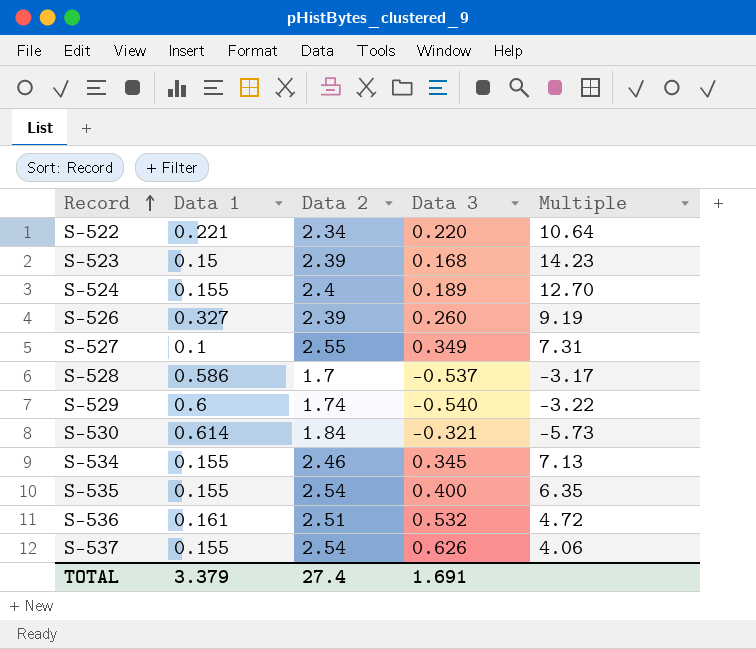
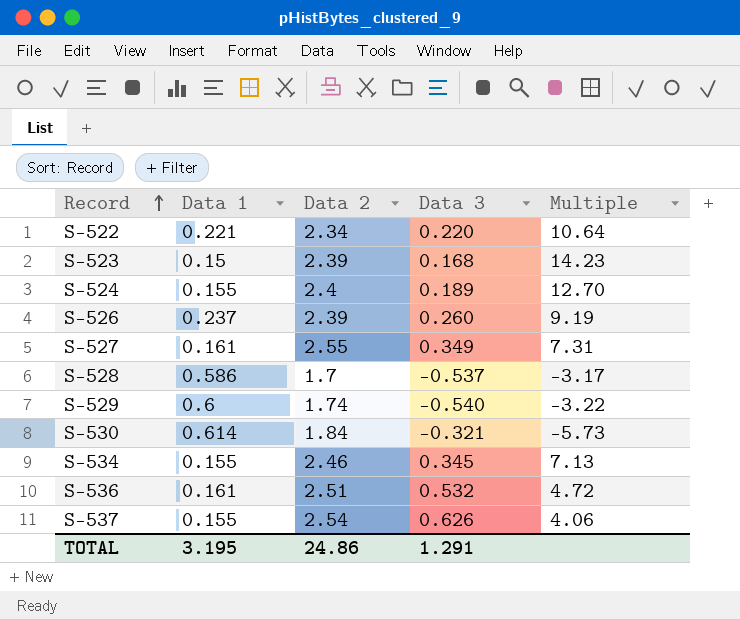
row S-535: 0.155 | 2.54 | 0.400 | 6.35 -> none
S-526 | Data 1: 0.327 -> 0.237
S-527 | Data 1: 0.1 -> 0.161
TOTAL | Data 1: 3.379 -> 3.195
TOTAL | Data 2: 27.4 -> 24.86
TOTAL | Data 3: 1.691 -> 1.291

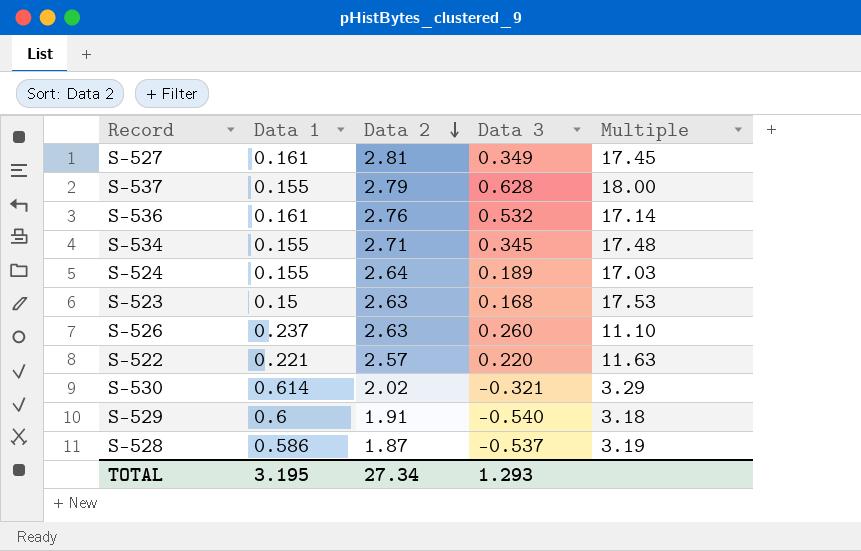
row order: Record ascending -> Data 2 descending
column Multiple | formula: [Data 2] / [Data 3] -> [Data 2] / [Data 1]
S-527 | Data 2: 2.55 -> 2.81
S-537 | Data 2: 2.54 -> 2.79
S-537 | Data 3: 0.626 -> 0.628
S-536 | Data 2: 2.51 -> 2.76
S-534 | Data 2: 2.46 -> 2.71
S-524 | Data 2: 2.4 -> 2.64
S-523 | Data 2: 2.39 -> 2.63
S-526 | Data 2: 2.39 -> 2.63
S-522 | Data 2: 2.34 -> 2.57
S-530 | Data 2: 1.84 -> 2.02
S-529 | Data 2: 1.74 -> 1.91
S-528 | Data 2: 1.7 -> 1.87
TOTAL | Data 2: 24.86 -> 27.34
TOTAL | Data 3: 1.291 -> 1.293

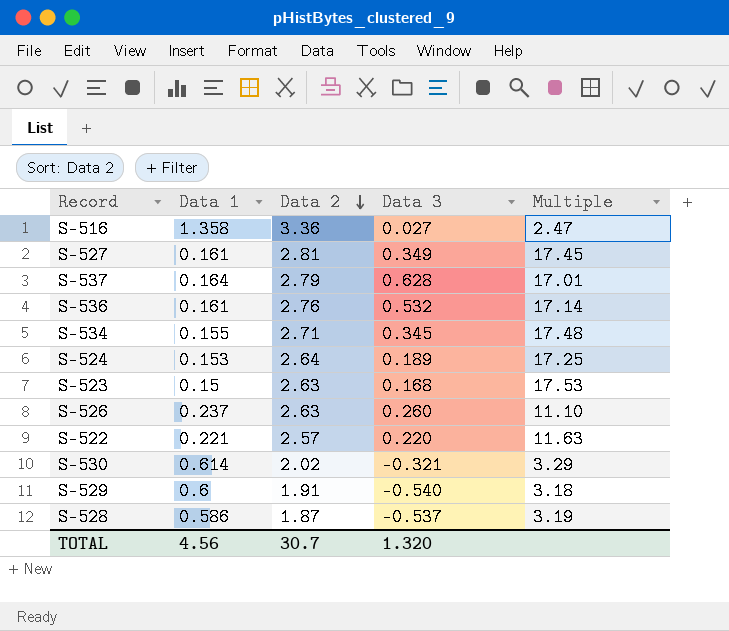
row S-516: none -> 1.358 | 3.36 | 0.027 | 2.47
S-537 | Data 1: 0.155 -> 0.164
S-537 | Multiple: 18.00 -> 17.01
S-524 | Data 1: 0.155 -> 0.153
S-524 | Multiple: 17.03 -> 17.25
TOTAL | Data 1: 3.195 -> 4.56
TOTAL | Data 2: 27.34 -> 30.7
TOTAL | Data 3: 1.293 -> 1.320

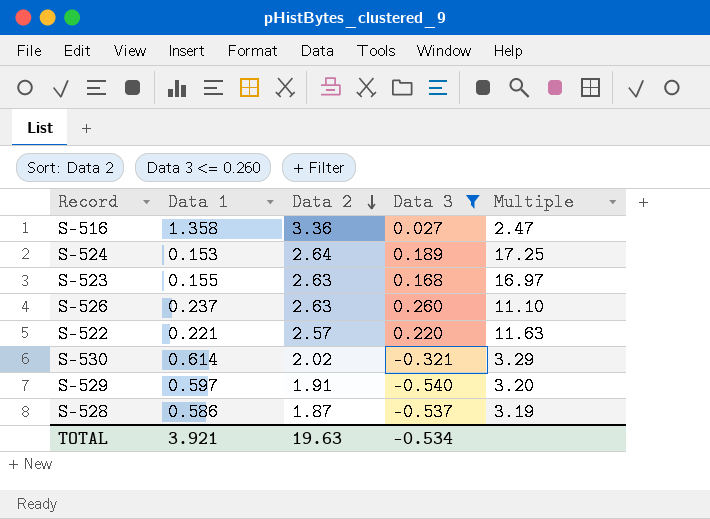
filter: none -> Data 3 <= 0.260
S-523 | Data 1: 0.15 -> 0.155
S-523 | Multiple: 17.53 -> 16.97
S-529 | Data 1: 0.6 -> 0.597
S-529 | Multiple: 3.18 -> 3.20
TOTAL | Data 1: 4.56 -> 3.921
TOTAL | Data 2: 30.7 -> 19.63
TOTAL | Data 3: 1.320 -> -0.534

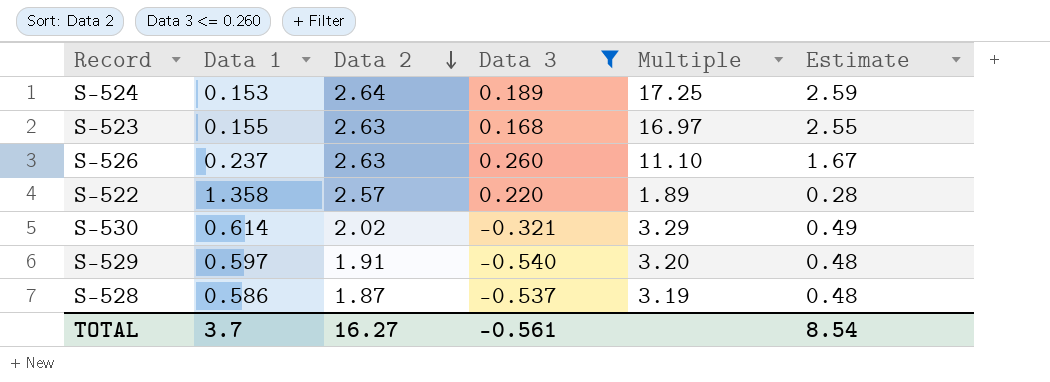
column Estimate | formula: none -> [Multiple] * 0.15
row S-516: 1.358 | 3.36 | 0.027 | 2.47 -> none
S-522 | Data 1: 0.221 -> 1.358
S-522 | Multiple: 11.63 -> 1.89
TOTAL | Data 1: 3.921 -> 3.7
TOTAL | Data 2: 19.63 -> 16.27
TOTAL | Data 3: -0.534 -> -0.561

